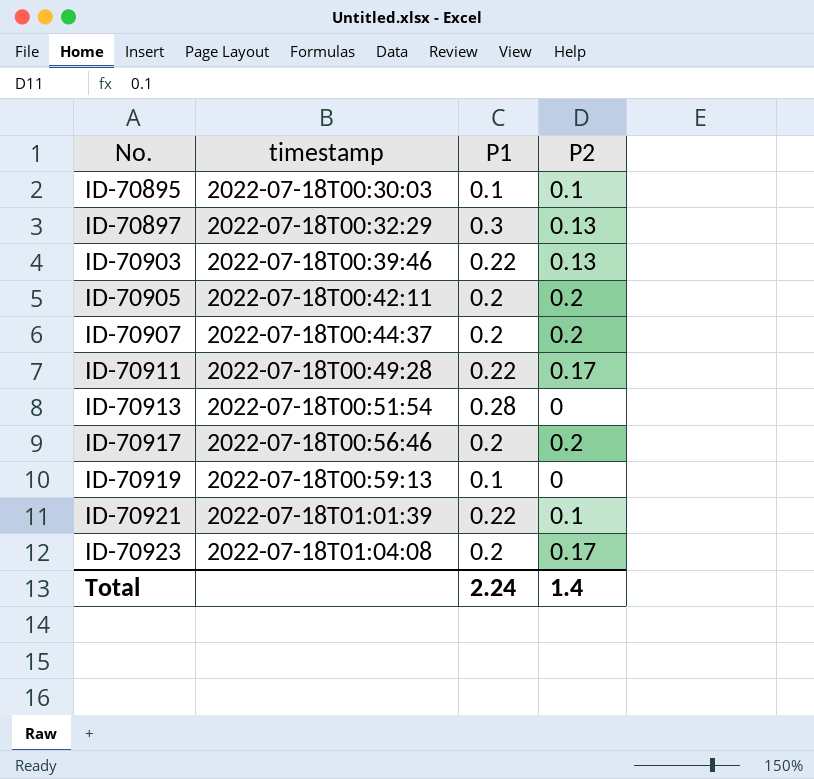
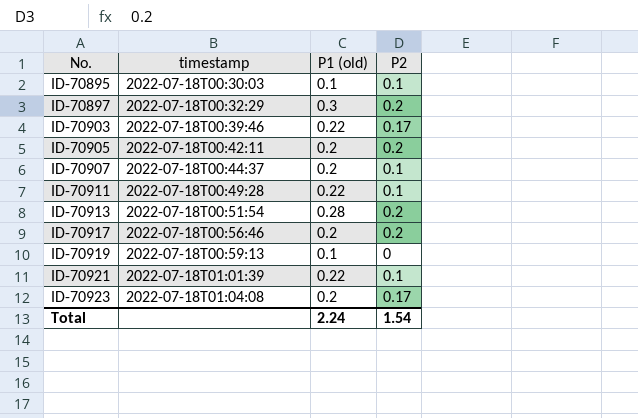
column name: P1 -> P1 (old)
ID-70897 | P2: 0.13 -> 0.2
ID-70903 | P2: 0.13 -> 0.17
ID-70907 | P2: 0.2 -> 0.1
ID-70911 | P2: 0.17 -> 0.1
ID-70913 | P2: 0 -> 0.2
Total | P2: 1.4 -> 1.54

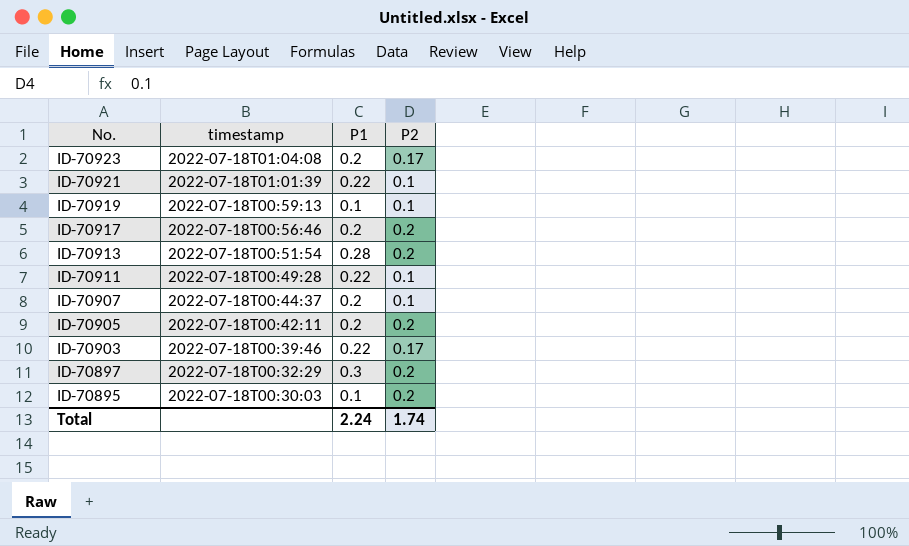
row order: No. ascending -> No. descending
column name: P1 (old) -> P1
ID-70919 | P2: 0 -> 0.1
ID-70895 | P2: 0.1 -> 0.2
Total | P2: 1.54 -> 1.74

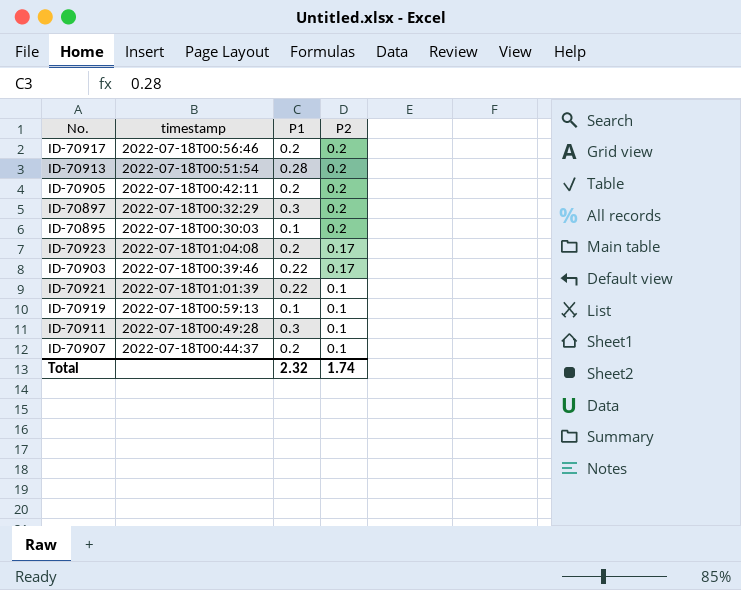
row order: No. descending -> P2 descending
ID-70911 | P1: 0.22 -> 0.3
Total | P1: 2.24 -> 2.32

